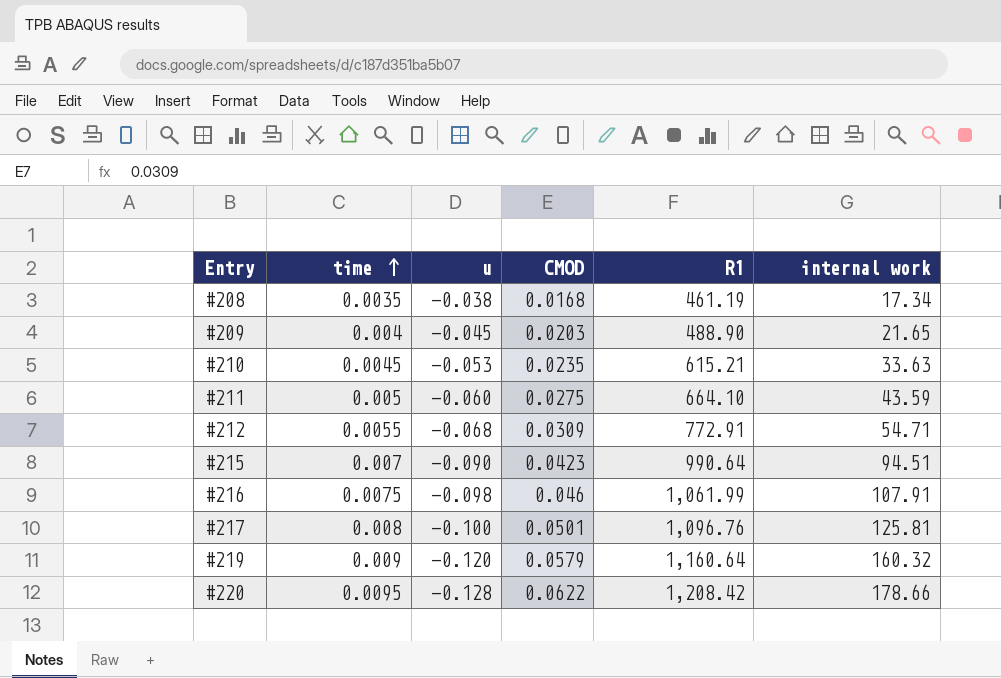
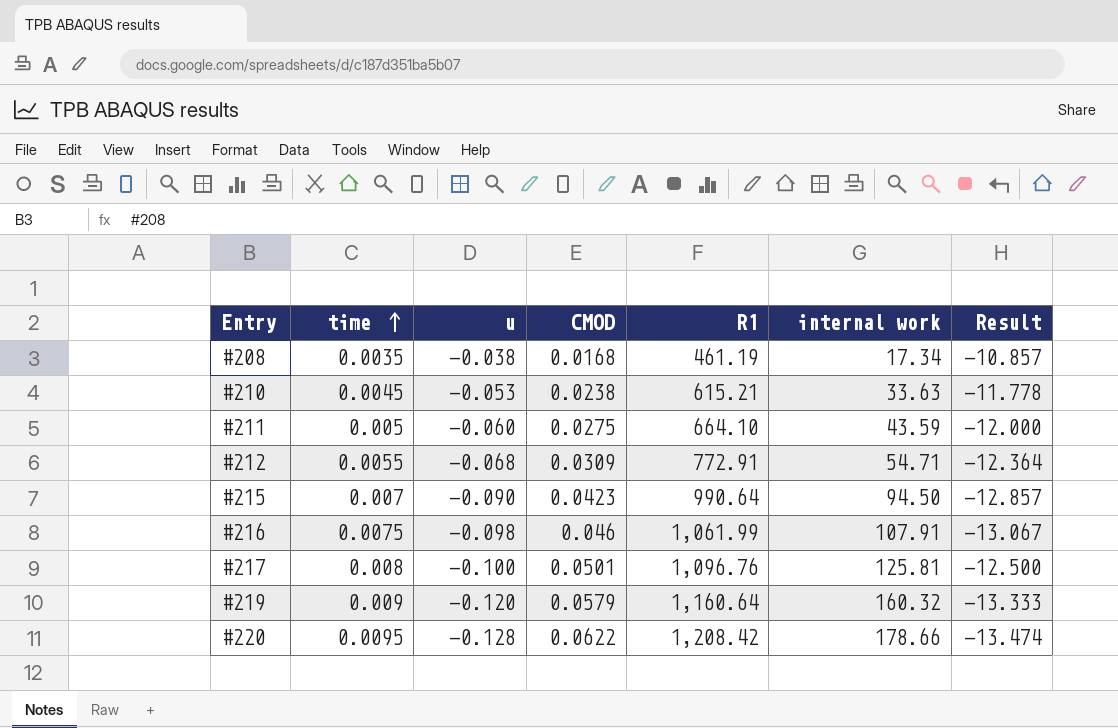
column Result | formula: none -> [u] / [time]
row #209: 0.004 | -0.045 | 0.0203 | 488.90 | 21.65 -> none
#210 | CMOD: 0.0235 -> 0.0238
#215 | internal work: 94.51 -> 94.50

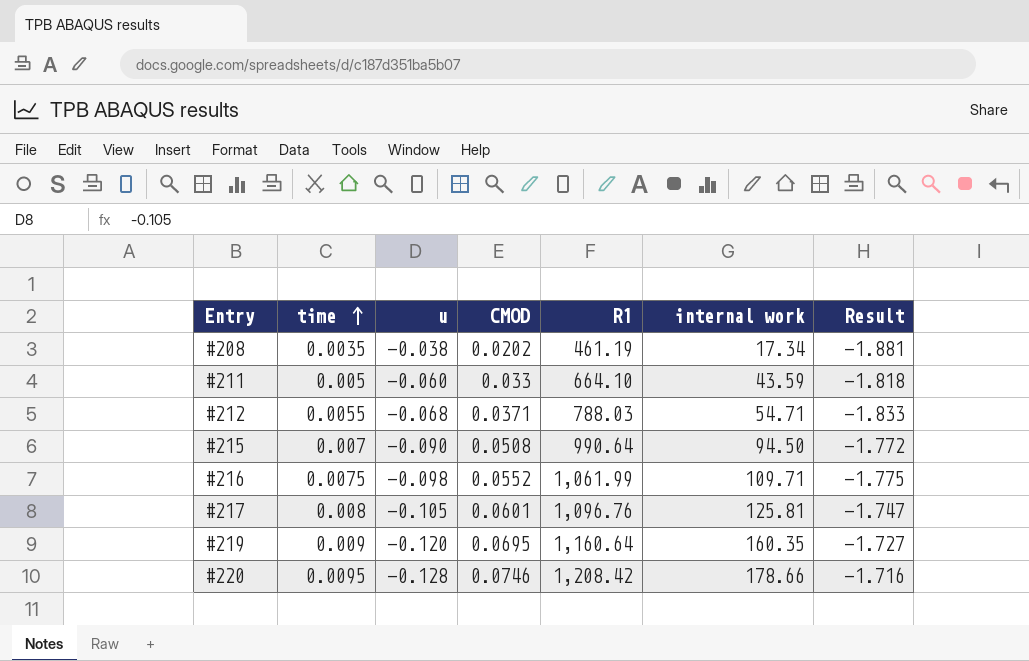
column Result | formula: [u] / [time] -> [u] / [CMOD]
row #210: 0.0045 | -0.053 | 0.0238 | 615.21 | 33.63 | -11.778 -> none
#208 | CMOD: 0.0168 -> 0.0202
#211 | CMOD: 0.0275 -> 0.033
#212 | CMOD: 0.0309 -> 0.0371
#212 | R1: 772.91 -> 788.03
#215 | CMOD: 0.0423 -> 0.0508
#216 | CMOD: 0.046 -> 0.0552
#216 | internal work: 107.91 -> 109.71
#217 | u: -0.100 -> -0.105
#217 | CMOD: 0.0501 -> 0.0601
#219 | CMOD: 0.0579 -> 0.0695
#219 | internal work: 160.32 -> 160.35
#220 | CMOD: 0.0622 -> 0.0746

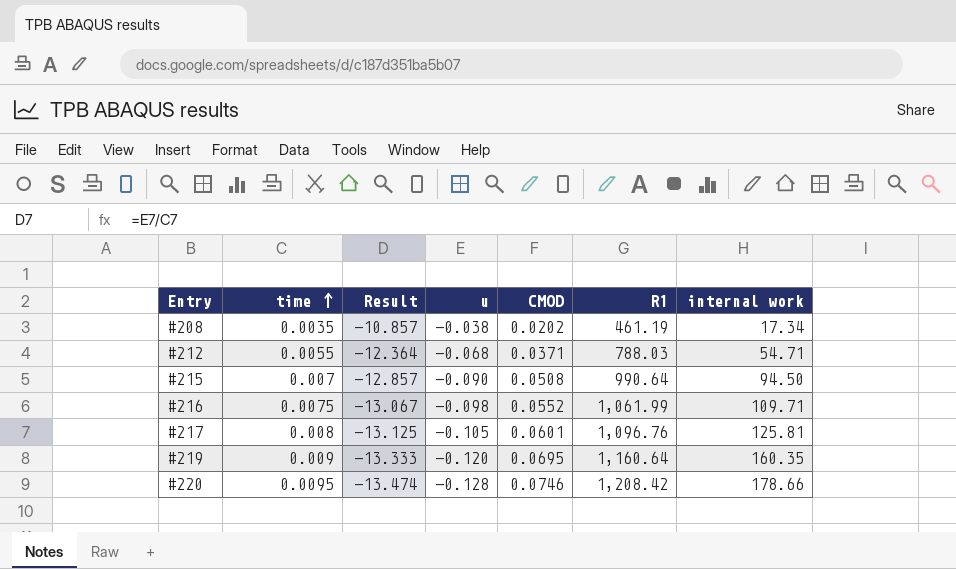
column Result | formula: [u] / [CMOD] -> [u] / [time]
column Result | position: 7 -> 3
row #211: 0.005 | -0.060 | 0.033 | 664.10 | 43.59 | -1.818 -> none

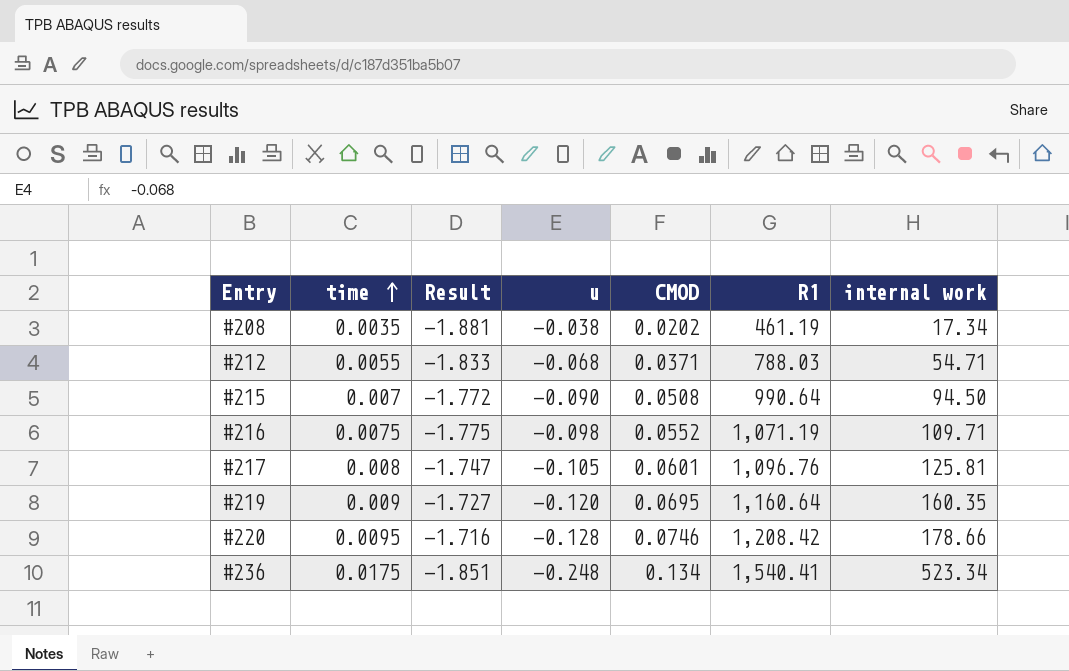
column Result | formula: [u] / [time] -> [u] / [CMOD]
#216 | R1: 1,061.99 -> 1,071.19
row #236: none -> 0.0175 | -1.851 | -0.248 | 0.134 | 1,540.41 | 523.34

